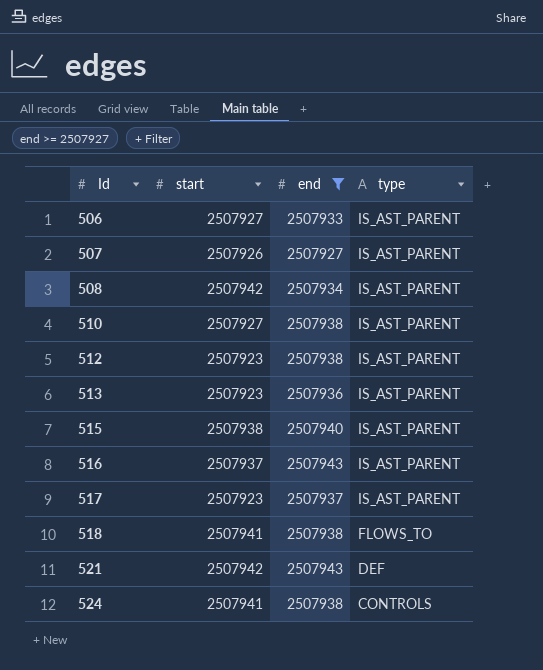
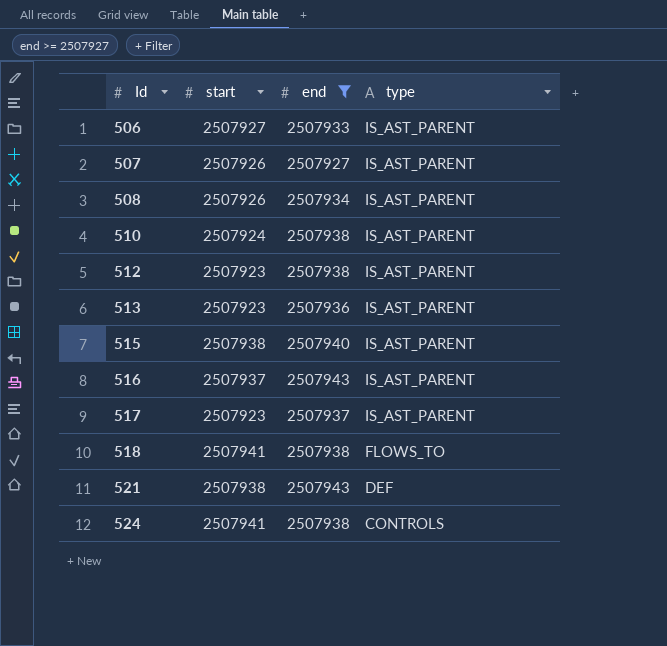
508 | start: 2507942 -> 2507926
510 | start: 2507927 -> 2507924
521 | start: 2507942 -> 2507938

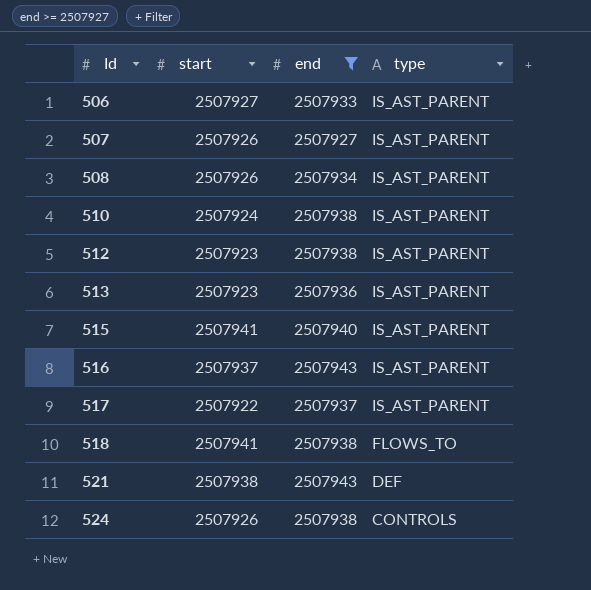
515 | start: 2507938 -> 2507941
517 | start: 2507923 -> 2507922
524 | start: 2507941 -> 2507926

